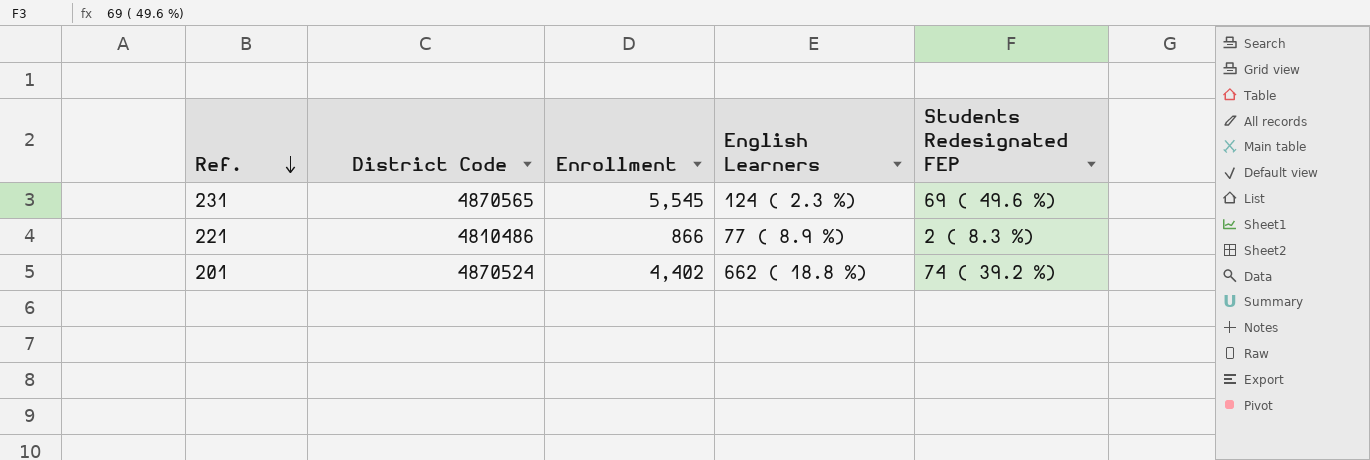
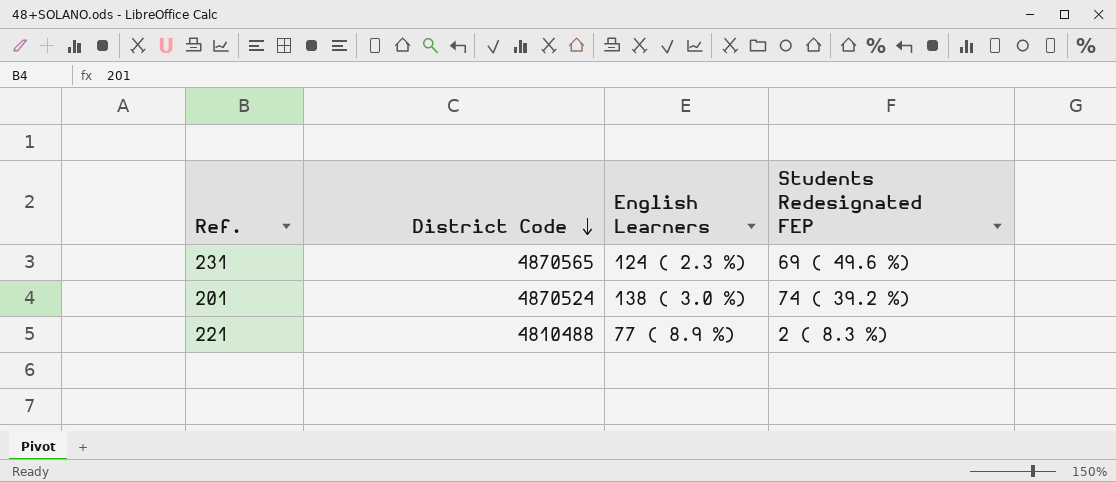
row order: Ref. descending -> District Code descending
column Enrollment | position: 3 -> none
201 | English Learners: 662 ( 18.8 %) -> 138 ( 3.0 %)
221 | District Code: 4810486 -> 4810488

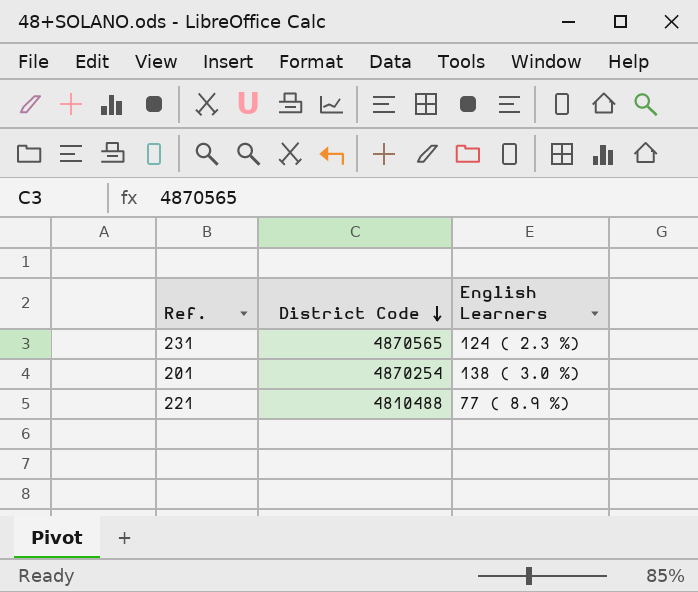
column Students Redesignated FEP | position: 4 -> none
201 | District Code: 4870524 -> 4870254

